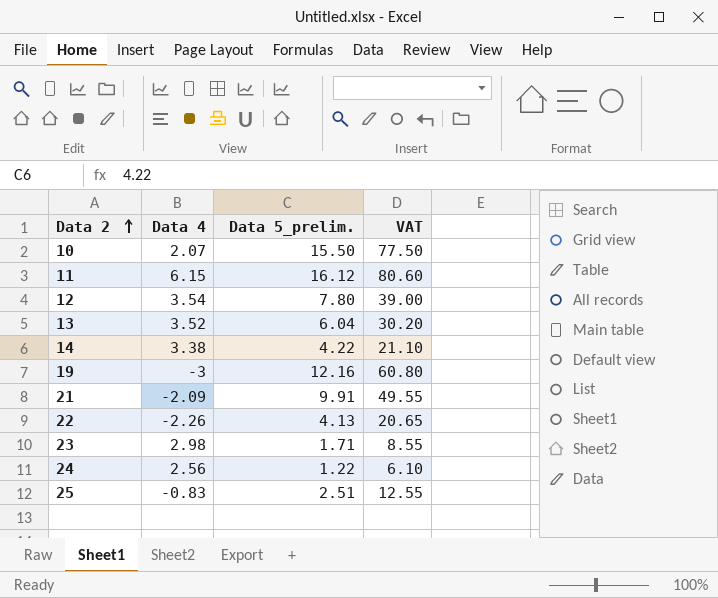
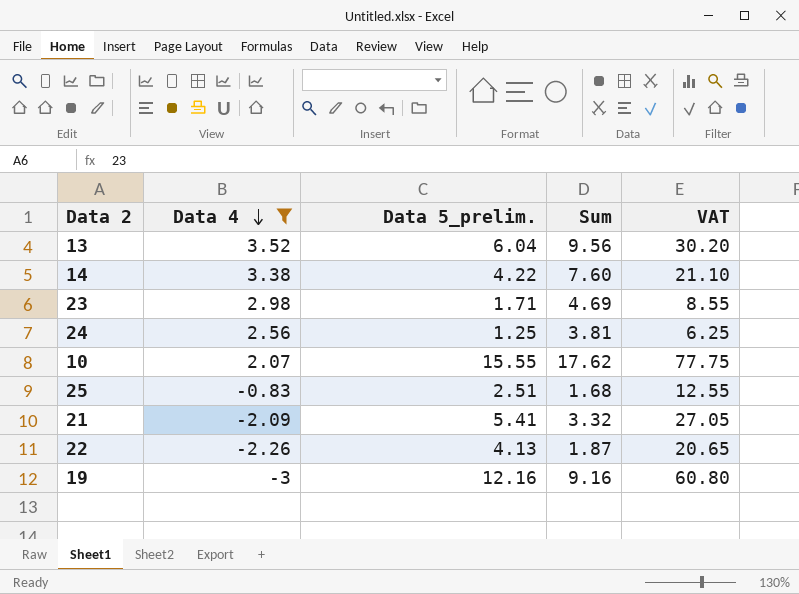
filter: none -> Data 4 <= 3.52
row order: Data 2 ascending -> Data 4 descending
column Sum | formula: none -> [Data 4] + [Data 5_prelim.]
24 | Data 5_prelim.: 1.22 -> 1.25
24 | VAT: 6.10 -> 6.25
10 | Data 5_prelim.: 15.50 -> 15.55
10 | VAT: 77.50 -> 77.75
21 | Data 5_prelim.: 9.91 -> 5.41
21 | VAT: 49.55 -> 27.05

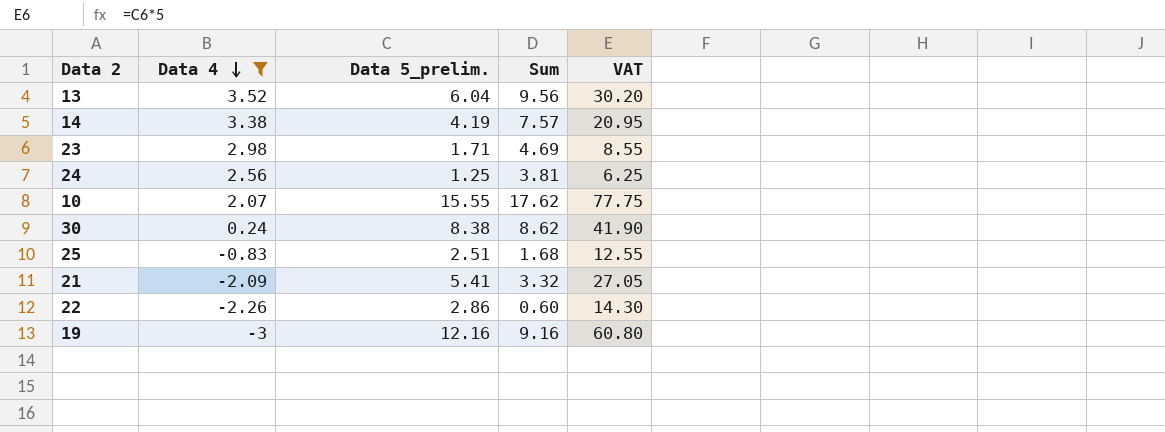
14 | Data 5_prelim.: 4.22 -> 4.19
14 | Sum: 7.60 -> 7.57
14 | VAT: 21.10 -> 20.95
row 30: none -> 0.24 | 8.38 | 8.62 | 41.90
22 | Data 5_prelim.: 4.13 -> 2.86
22 | Sum: 1.87 -> 0.60
22 | VAT: 20.65 -> 14.30

